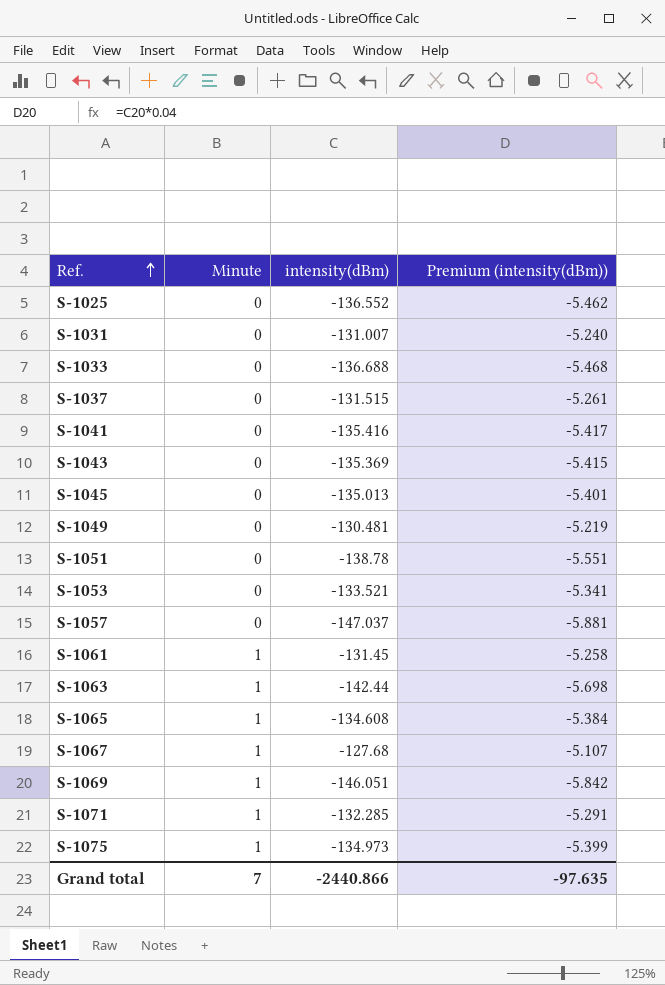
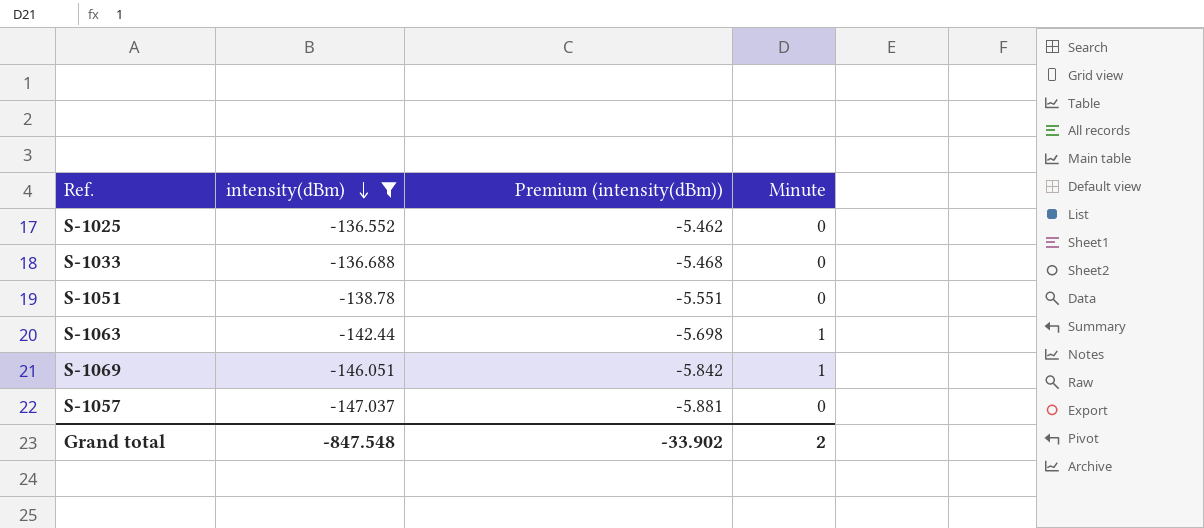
filter: none -> intensity(dBm) <= -136.552
row order: Ref. ascending -> intensity(dBm) descending
column Minute | position: 2 -> 4
Grand total | intensity(dBm): -2440.866 -> -847.548
Grand total | Premium (intensity(dBm)): -97.635 -> -33.902
Grand total | Minute: 7 -> 2

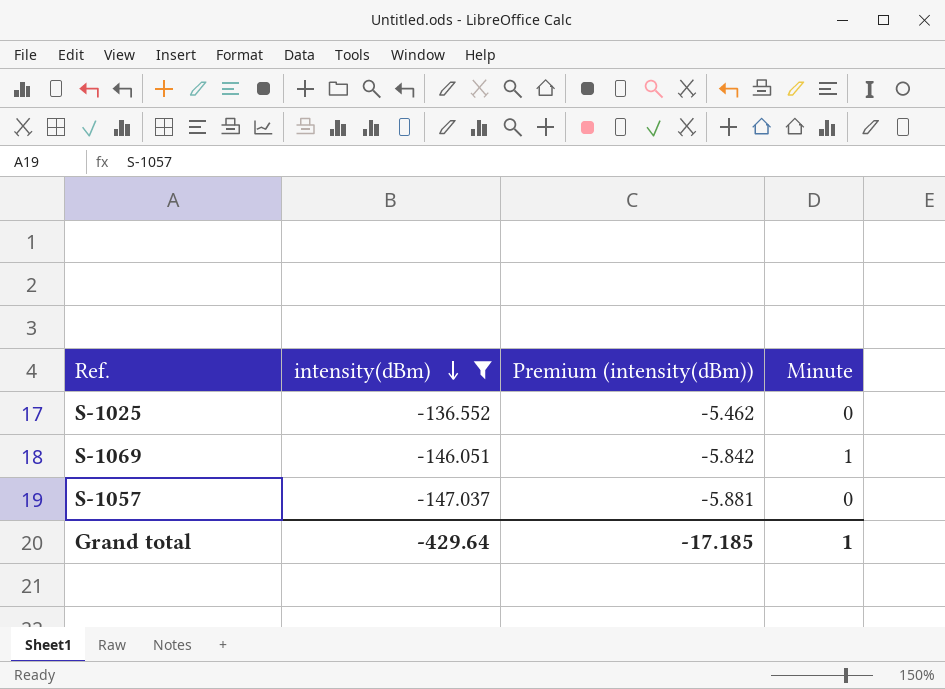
row S-1033: -136.688 | -5.468 | 0 -> none
row S-1051: -138.78 | -5.551 | 0 -> none
row S-1063: -142.44 | -5.698 | 1 -> none
Grand total | intensity(dBm): -847.548 -> -429.64
Grand total | Premium (intensity(dBm)): -33.902 -> -17.185
Grand total | Minute: 2 -> 1

